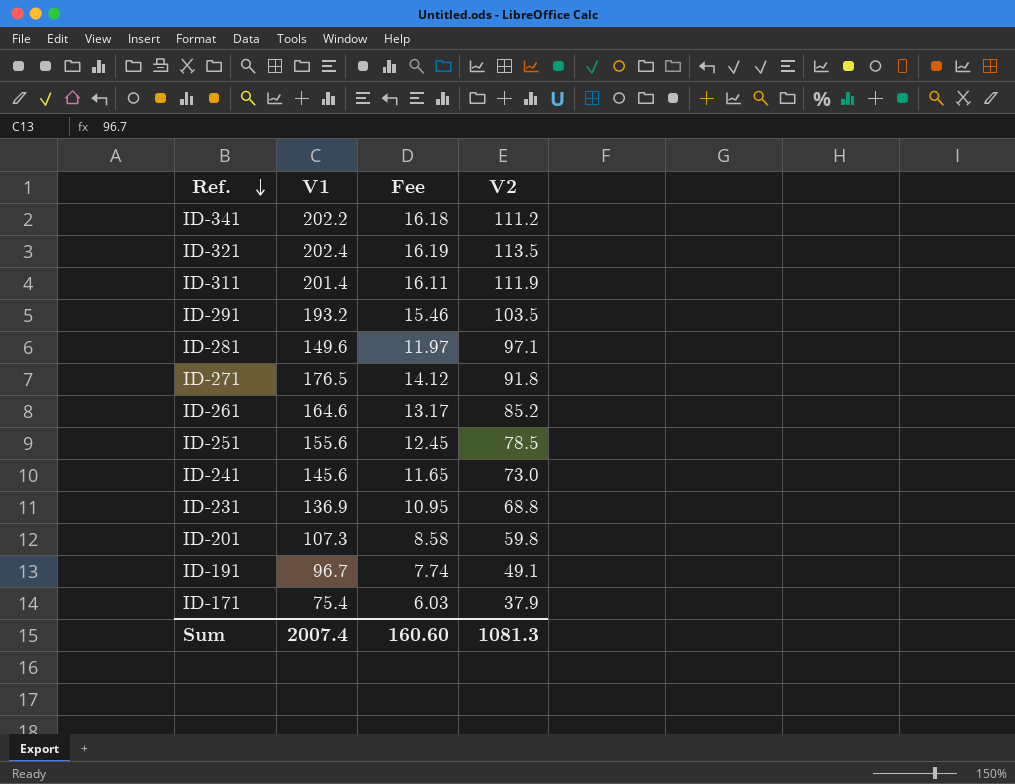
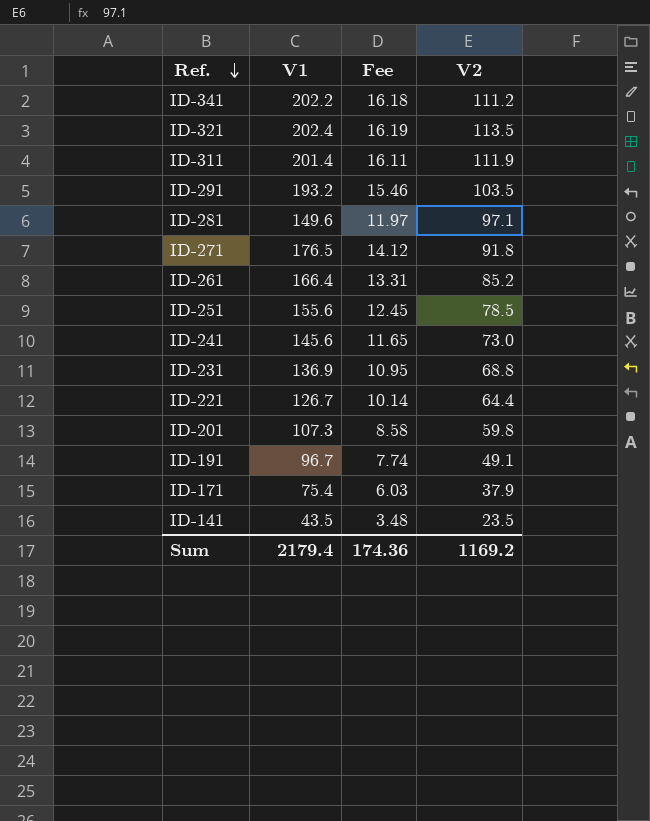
ID-261 | V1: 164.6 -> 166.4
ID-261 | Fee: 13.17 -> 13.31
row ID-221: none -> 126.7 | 10.14 | 64.4
row ID-141: none -> 43.5 | 3.48 | 23.5
Sum | V1: 2007.4 -> 2179.4
Sum | Fee: 160.60 -> 174.36
Sum | V2: 1081.3 -> 1169.2

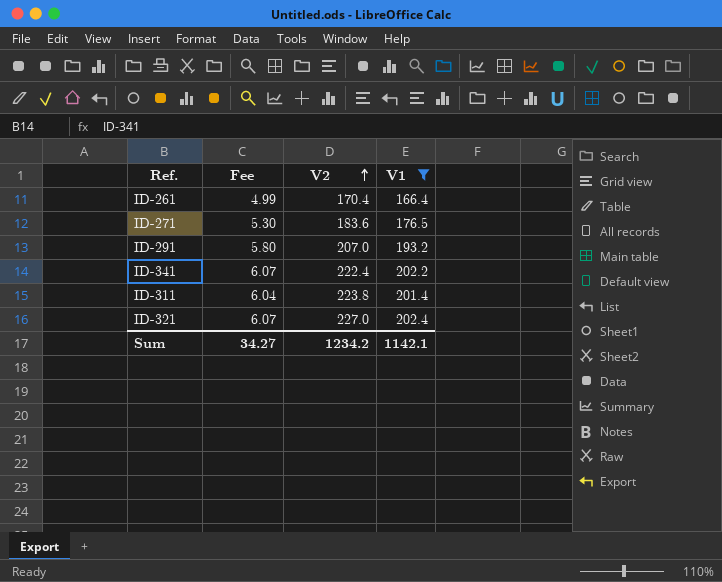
filter: none -> V1 >= 166.4
row order: Ref. descending -> V2 ascending
column Fee | formula: [V1] * 0.08 -> [V1] * 0.03
column V1 | position: 2 -> 4
ID-261 | V2: 85.2 -> 170.4
ID-271 | V2: 91.8 -> 183.6
ID-291 | V2: 103.5 -> 207.0
ID-341 | V2: 111.2 -> 222.4
ID-311 | V2: 111.9 -> 223.8
ID-321 | V2: 113.5 -> 227.0
Sum | Fee: 174.36 -> 34.27
Sum | V2: 1169.2 -> 1234.2
Sum | V1: 2179.4 -> 1142.1

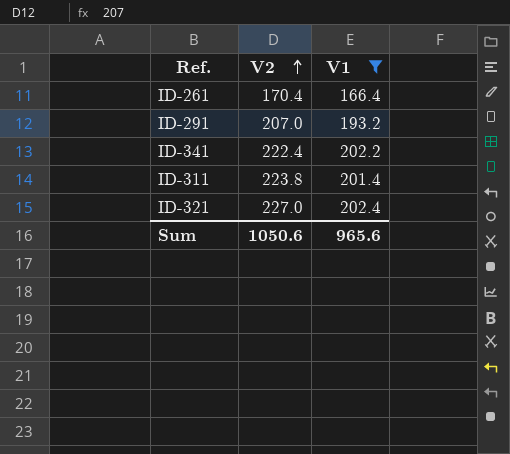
column Fee | formula: [V1] * 0.03 -> none
row ID-271: 5.30 | 183.6 | 176.5 -> none
Sum | V2: 1234.2 -> 1050.6
Sum | V1: 1142.1 -> 965.6

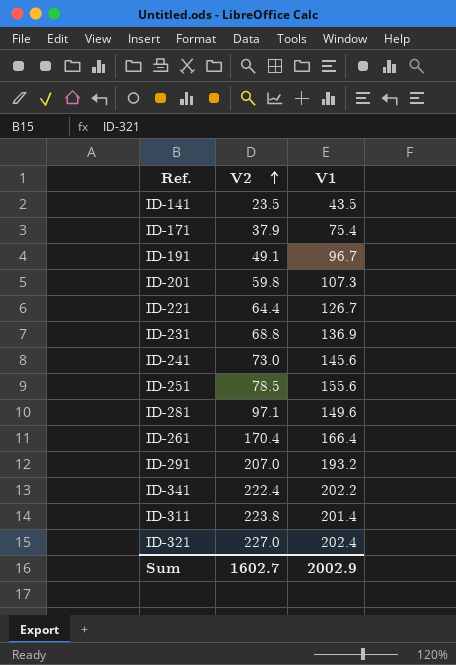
filter: V1 >= 166.4 -> none
Sum | V2: 1050.6 -> 1602.7
Sum | V1: 965.6 -> 2002.9

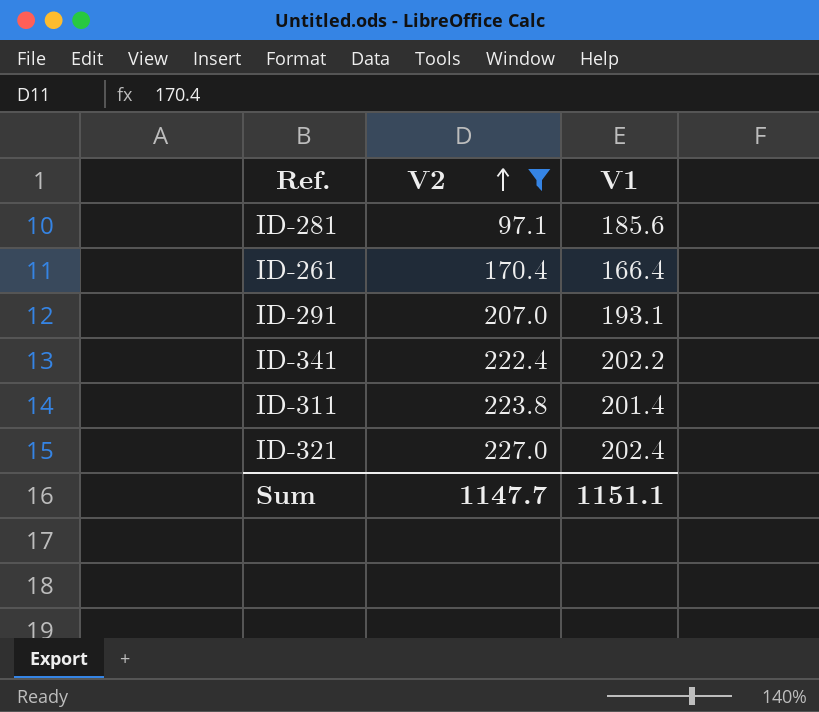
filter: none -> V2 >= 97.1
ID-281 | V1: 149.6 -> 185.6
ID-291 | V1: 193.2 -> 193.1
Sum | V2: 1602.7 -> 1147.7
Sum | V1: 2002.9 -> 1151.1

